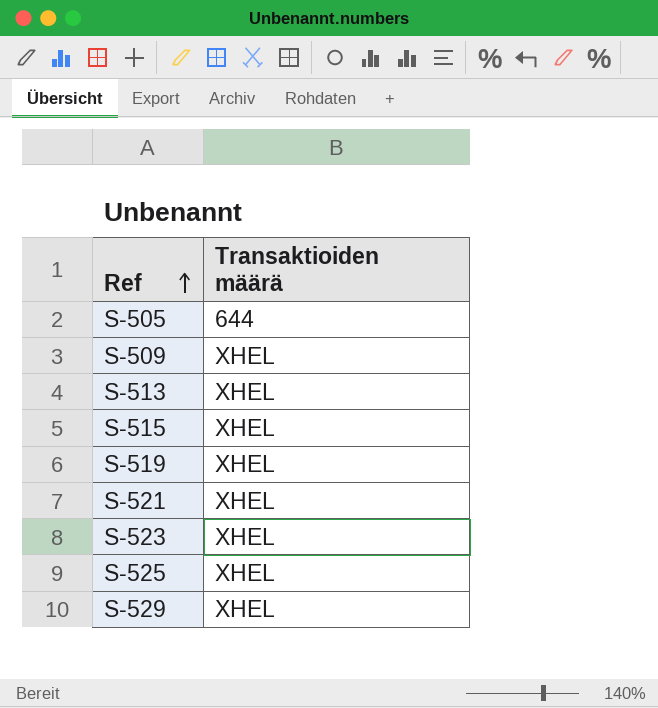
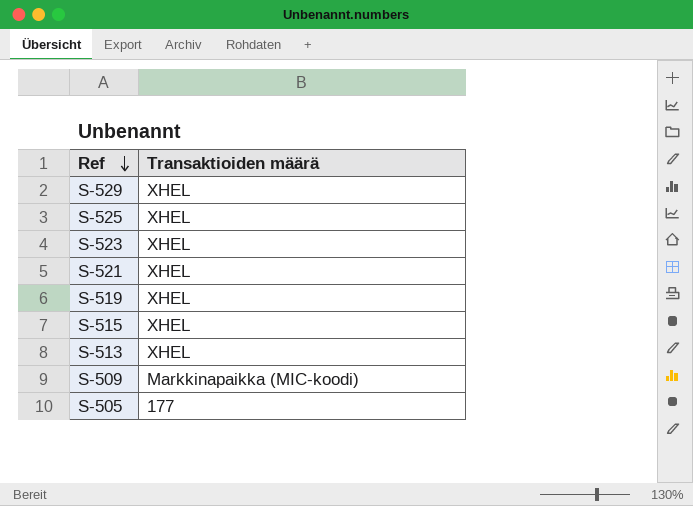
row order: Ref ascending -> Ref descending
S-509 | Transaktioiden määrä: XHEL -> Markkinapaikka (MIC-koodi)
S-505 | Transaktioiden määrä: 644 -> 177

